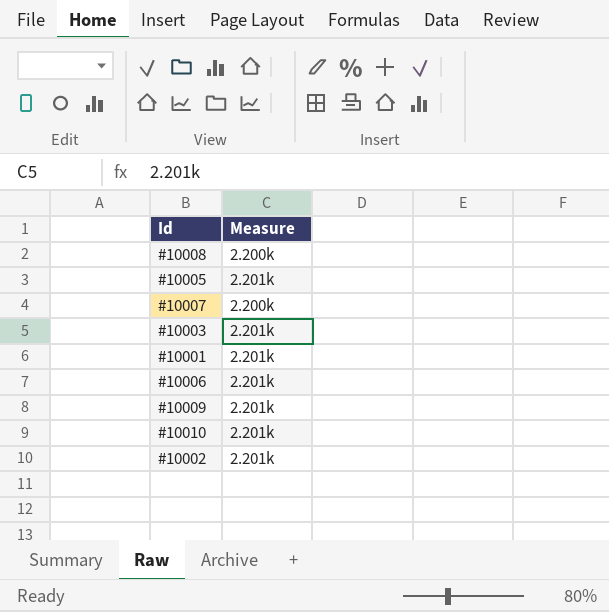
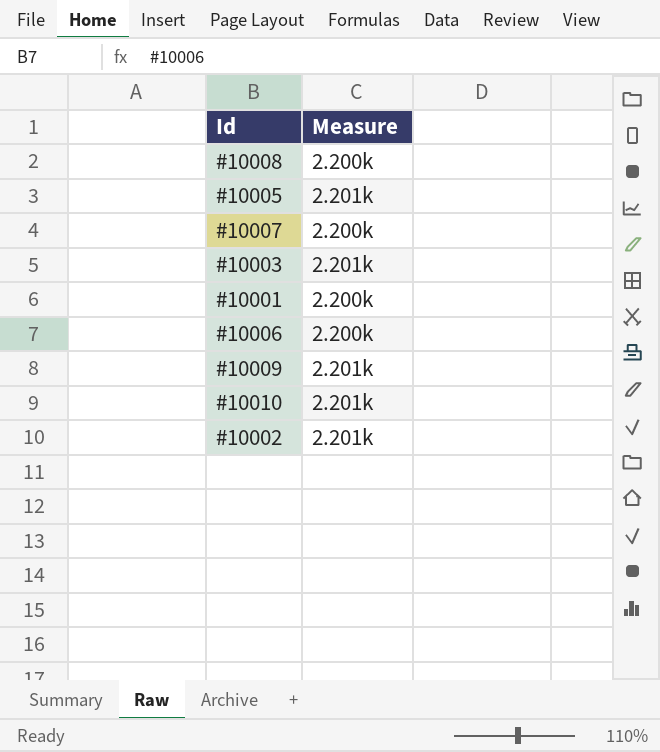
#10001 | Measure: 2.201k -> 2.200k
#10006 | Measure: 2.201k -> 2.200k

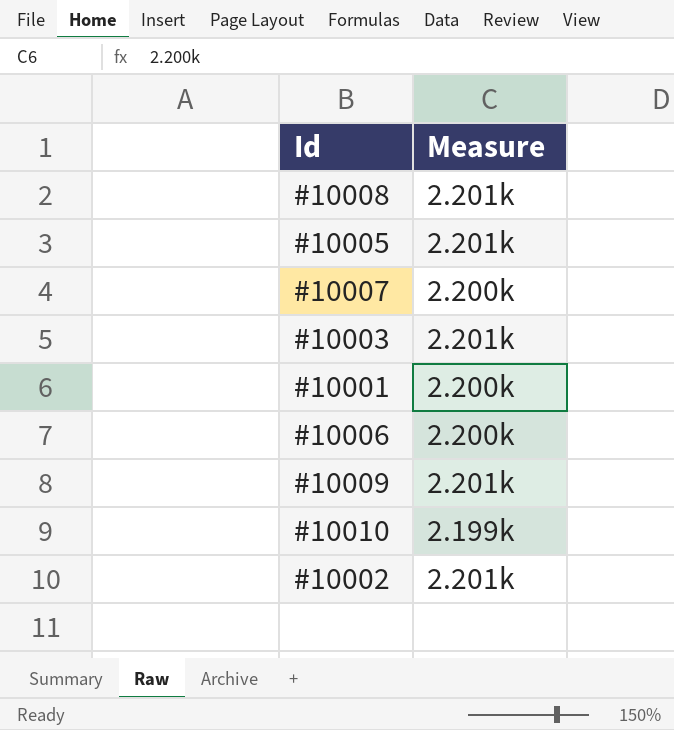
#10008 | Measure: 2.200k -> 2.201k
#10010 | Measure: 2.201k -> 2.199k

